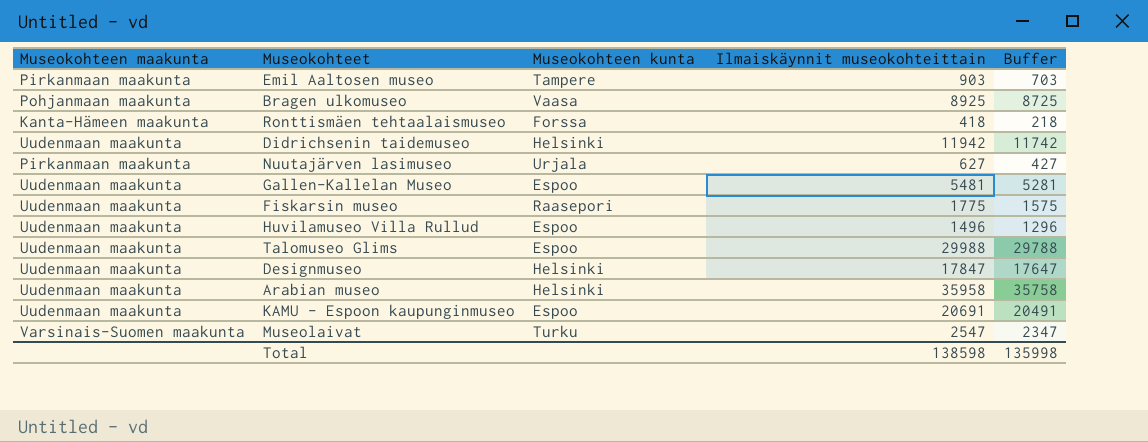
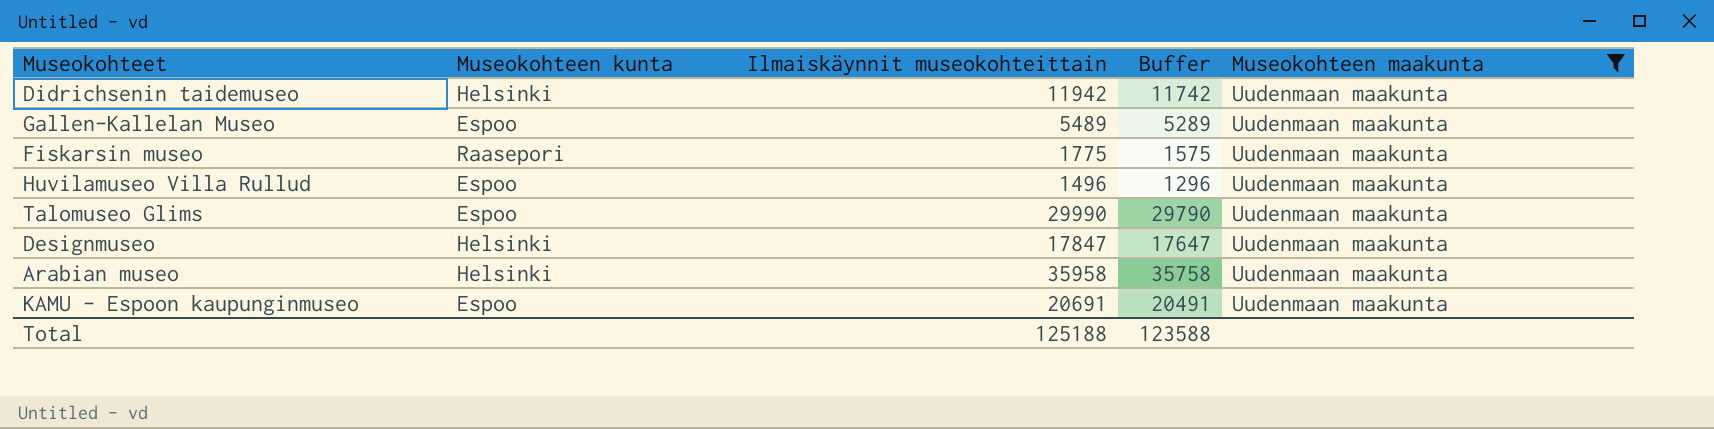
filter: none -> Museokohteen maakunta = Uudenmaan maakunta
column Museokohteen maakunta | position: 1 -> 5
Gallen-Kallelan Museo | Ilmaiskäynnit museokohteittain: 5481 -> 5489
Gallen-Kallelan Museo | Buffer: 5281 -> 5289
Talomuseo Glims | Ilmaiskäynnit museokohteittain: 29988 -> 29990
Talomuseo Glims | Buffer: 29788 -> 29790
Total | Ilmaiskäynnit museokohteittain: 138598 -> 125188
Total | Buffer: 135998 -> 123588

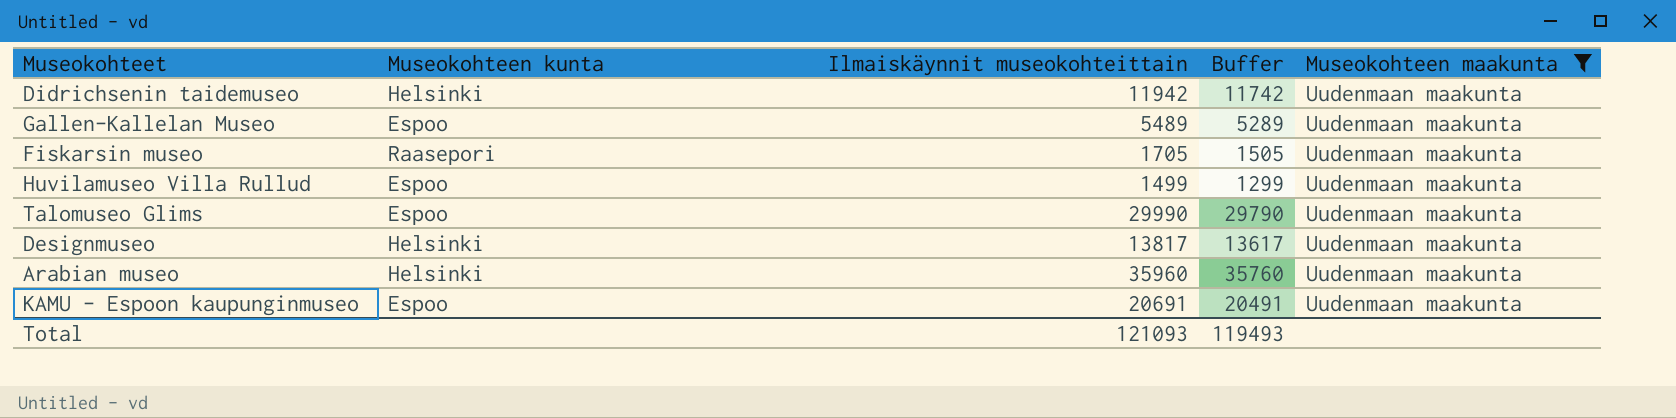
Fiskarsin museo | Ilmaiskäynnit museokohteittain: 1775 -> 1705
Fiskarsin museo | Buffer: 1575 -> 1505
Huvilamuseo Villa Rullud | Ilmaiskäynnit museokohteittain: 1496 -> 1499
Huvilamuseo Villa Rullud | Buffer: 1296 -> 1299
Designmuseo | Ilmaiskäynnit museokohteittain: 17847 -> 13817
Designmuseo | Buffer: 17647 -> 13617
Arabian museo | Ilmaiskäynnit museokohteittain: 35958 -> 35960
Arabian museo | Buffer: 35758 -> 35760
Total | Ilmaiskäynnit museokohteittain: 125188 -> 121093
Total | Buffer: 123588 -> 119493

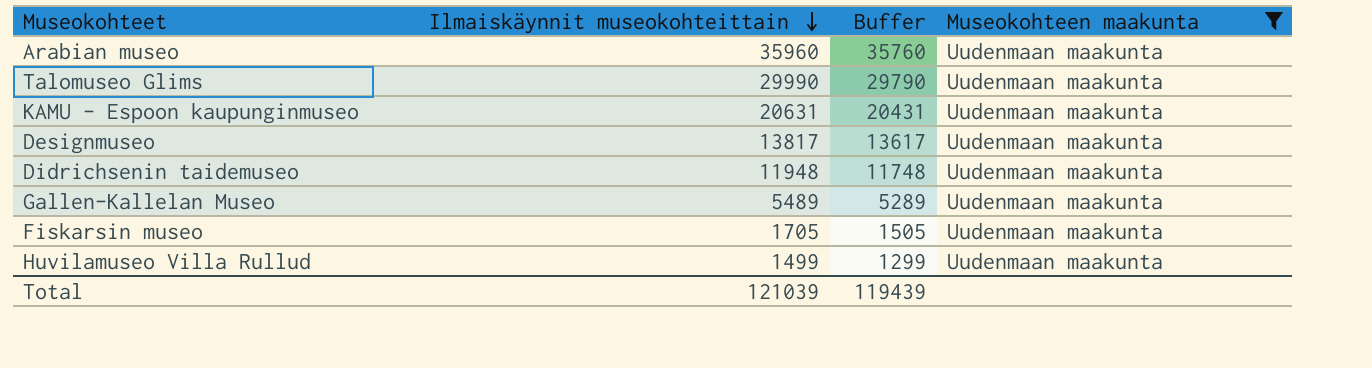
row order: none -> Ilmaiskäynnit museokohteittain descending
column Museokohteen kunta | position: 2 -> none
KAMU - Espoon kaupunginmuseo | Ilmaiskäynnit museokohteittain: 20691 -> 20631
KAMU - Espoon kaupunginmuseo | Buffer: 20491 -> 20431
Didrichsenin taidemuseo | Ilmaiskäynnit museokohteittain: 11942 -> 11948
Didrichsenin taidemuseo | Buffer: 11742 -> 11748
Total | Ilmaiskäynnit museokohteittain: 121093 -> 121039
Total | Buffer: 119493 -> 119439

